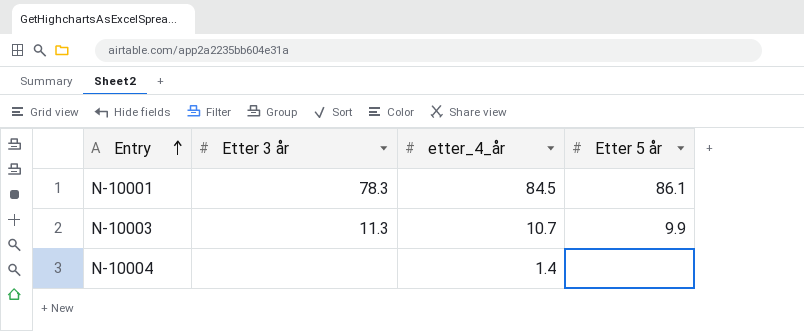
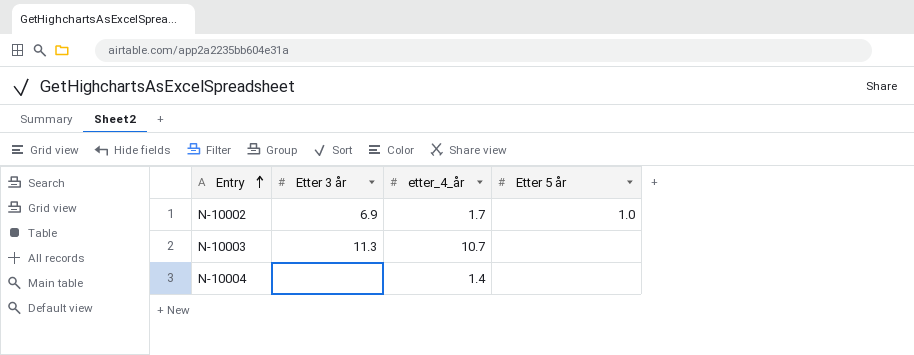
row N-10001: 78.3 | 84.5 | 86.1 -> none
row N-10002: none -> 6.9 | 1.7 | 1.0
N-10003 | Etter 5 år: 9.9 -> none

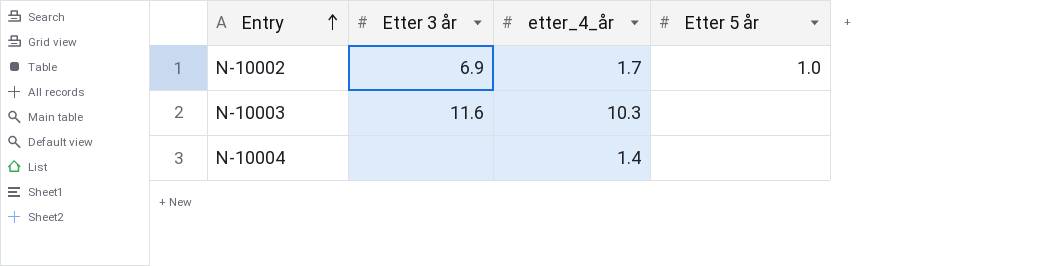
N-10003 | Etter 3 år: 11.3 -> 11.6
N-10003 | etter_4_år: 10.7 -> 10.3

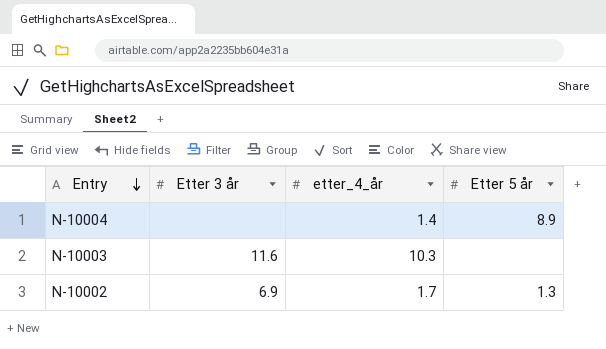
row order: Entry ascending -> Entry descending
N-10004 | Etter 5 år: none -> 8.9
N-10002 | Etter 5 år: 1.0 -> 1.3

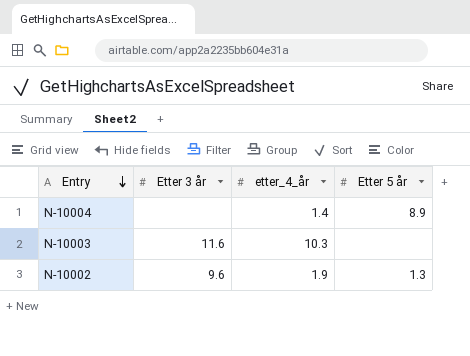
N-10002 | Etter 3 år: 6.9 -> 9.6
N-10002 | etter_4_år: 1.7 -> 1.9

